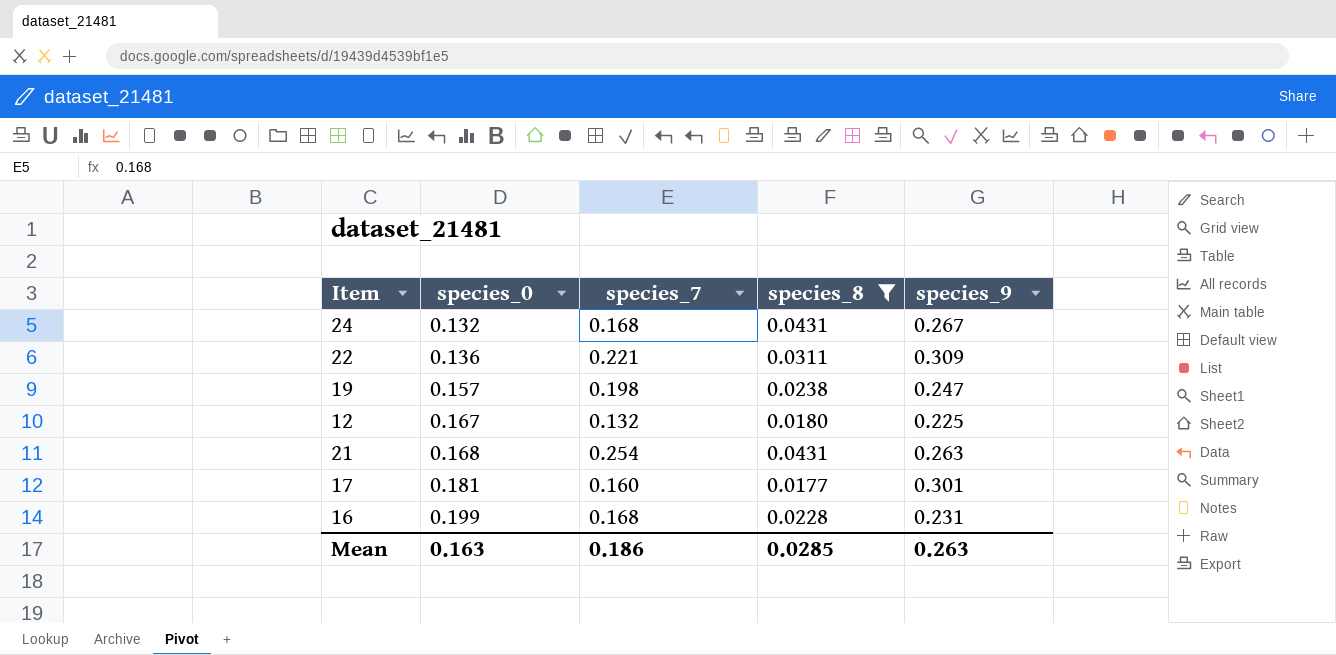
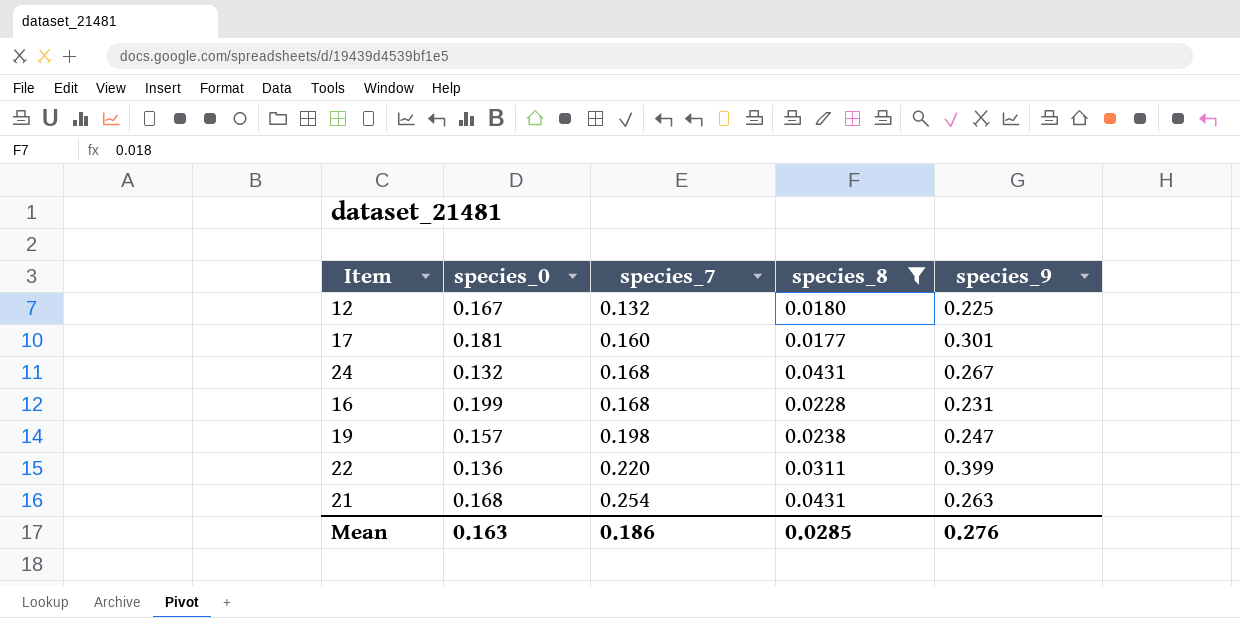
row order: species_0 ascending -> species_7 ascending
22 | species_7: 0.221 -> 0.220
22 | species_9: 0.309 -> 0.399
Mean | species_9: 0.263 -> 0.276

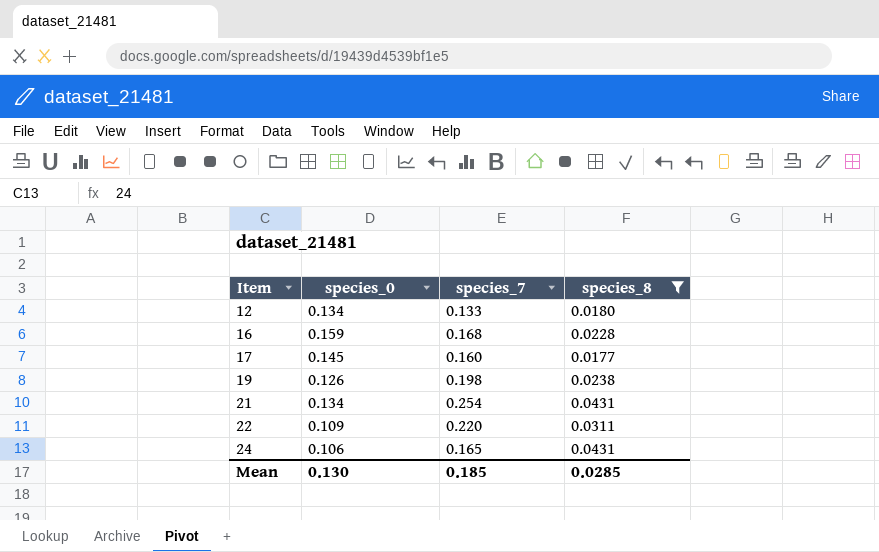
row order: species_7 ascending -> Item ascending
column species_9 | position: 5 -> none
12 | species_0: 0.167 -> 0.134
12 | species_7: 0.132 -> 0.133
16 | species_0: 0.199 -> 0.159
17 | species_0: 0.181 -> 0.145
19 | species_0: 0.157 -> 0.126
21 | species_0: 0.168 -> 0.134
22 | species_0: 0.136 -> 0.109
24 | species_0: 0.132 -> 0.106
24 | species_7: 0.168 -> 0.165
Mean | species_0: 0.163 -> 0.130
Mean | species_7: 0.186 -> 0.185

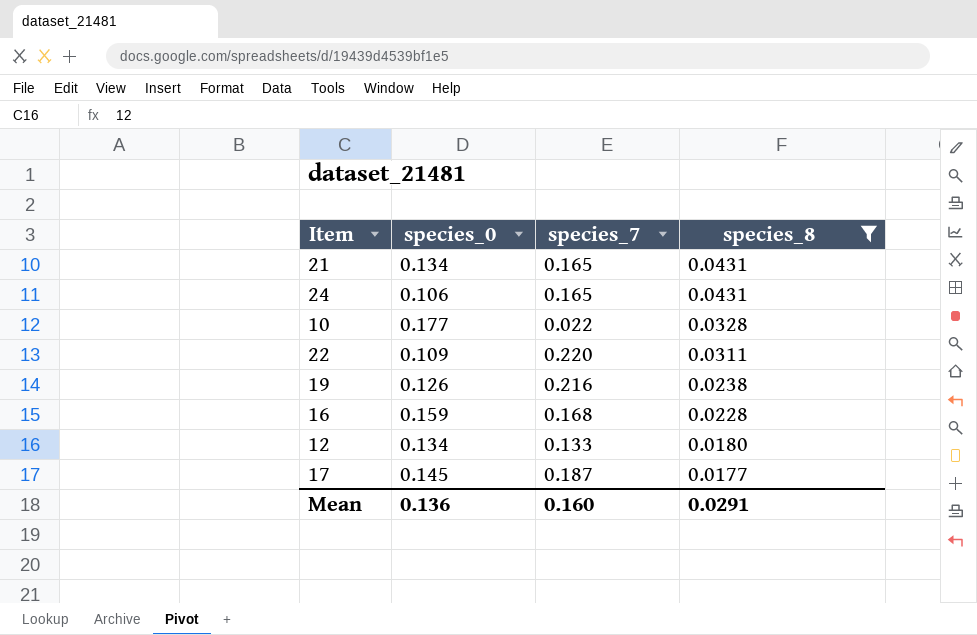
row order: Item ascending -> species_8 descending
21 | species_7: 0.254 -> 0.165
row 10: none -> 0.177 | 0.022 | 0.0328
19 | species_7: 0.198 -> 0.216
17 | species_7: 0.160 -> 0.187
Mean | species_0: 0.130 -> 0.136
Mean | species_7: 0.185 -> 0.160
Mean | species_8: 0.0285 -> 0.0291

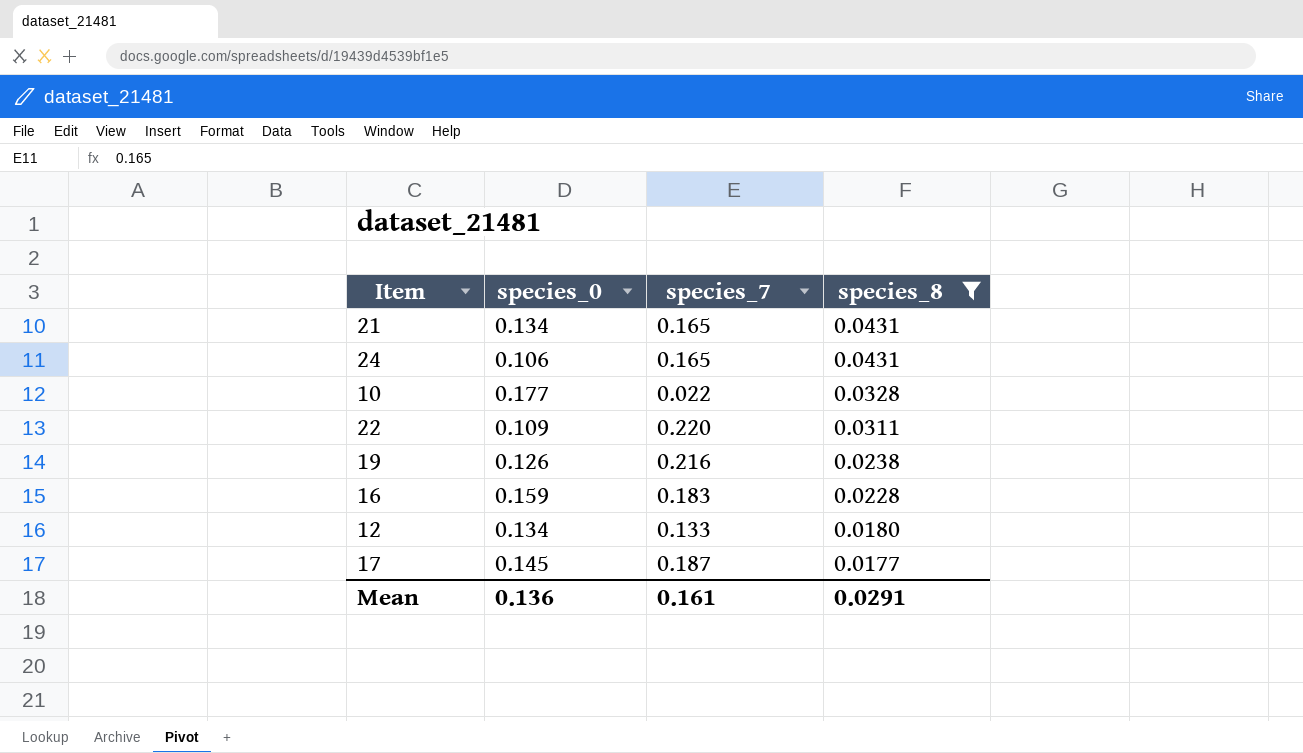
16 | species_7: 0.168 -> 0.183
Mean | species_7: 0.160 -> 0.161

